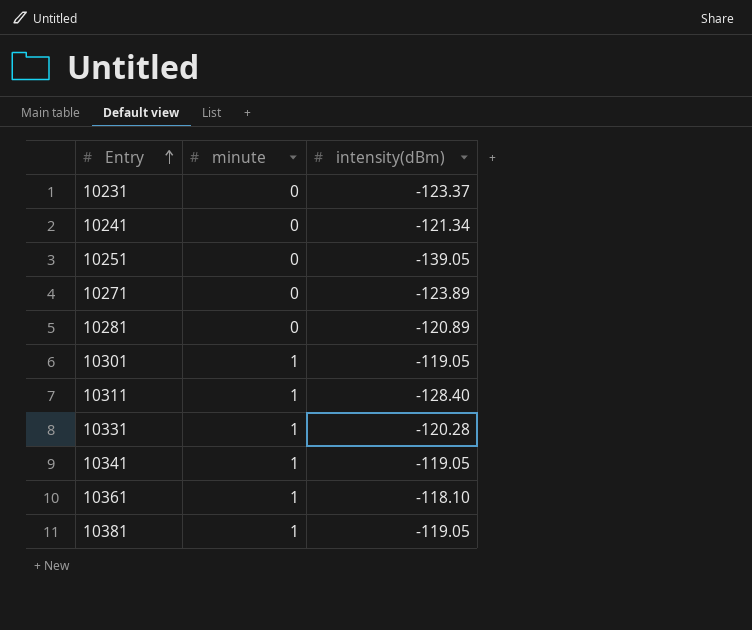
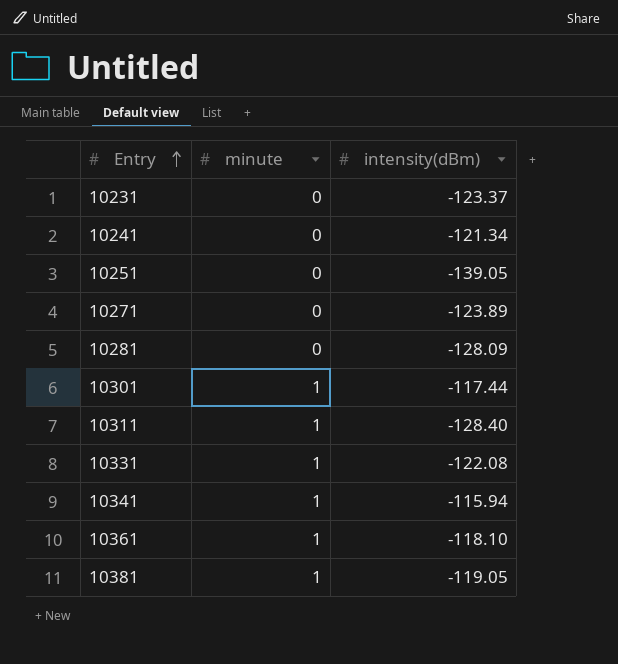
10281 | intensity(dBm): -120.89 -> -128.09
10301 | intensity(dBm): -119.05 -> -117.44
10331 | intensity(dBm): -120.28 -> -122.08
10341 | intensity(dBm): -119.05 -> -115.94

